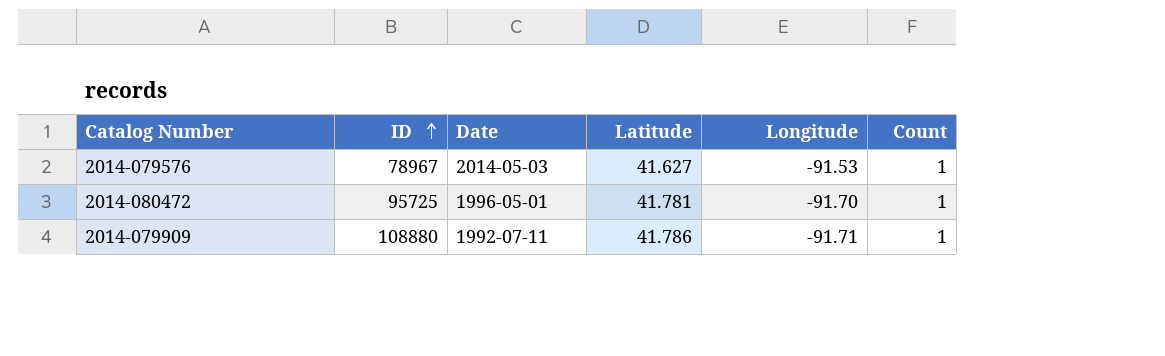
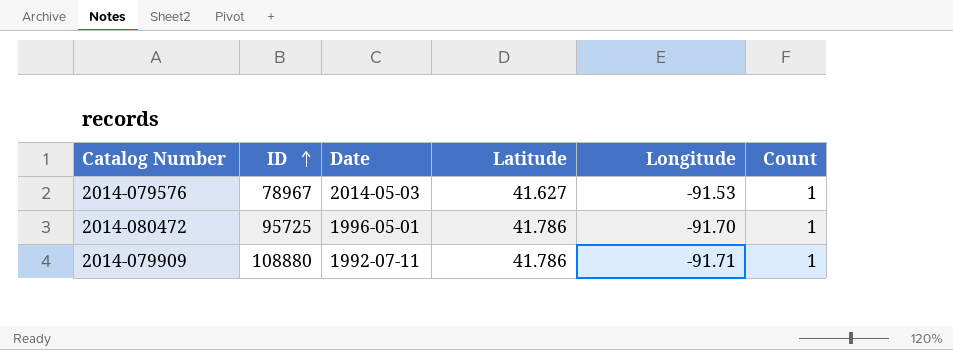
2014-080472 | Latitude: 41.781 -> 41.786

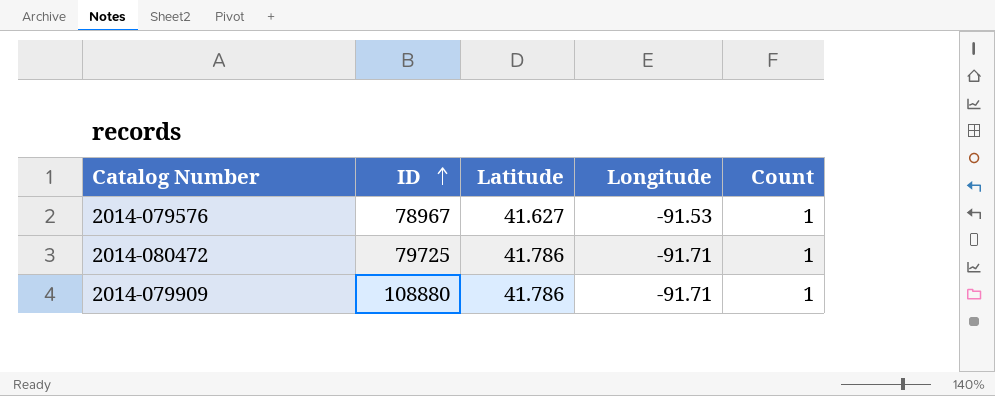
column Date | position: 3 -> none
2014-080472 | ID: 95725 -> 79725
2014-080472 | Longitude: -91.70 -> -91.71

